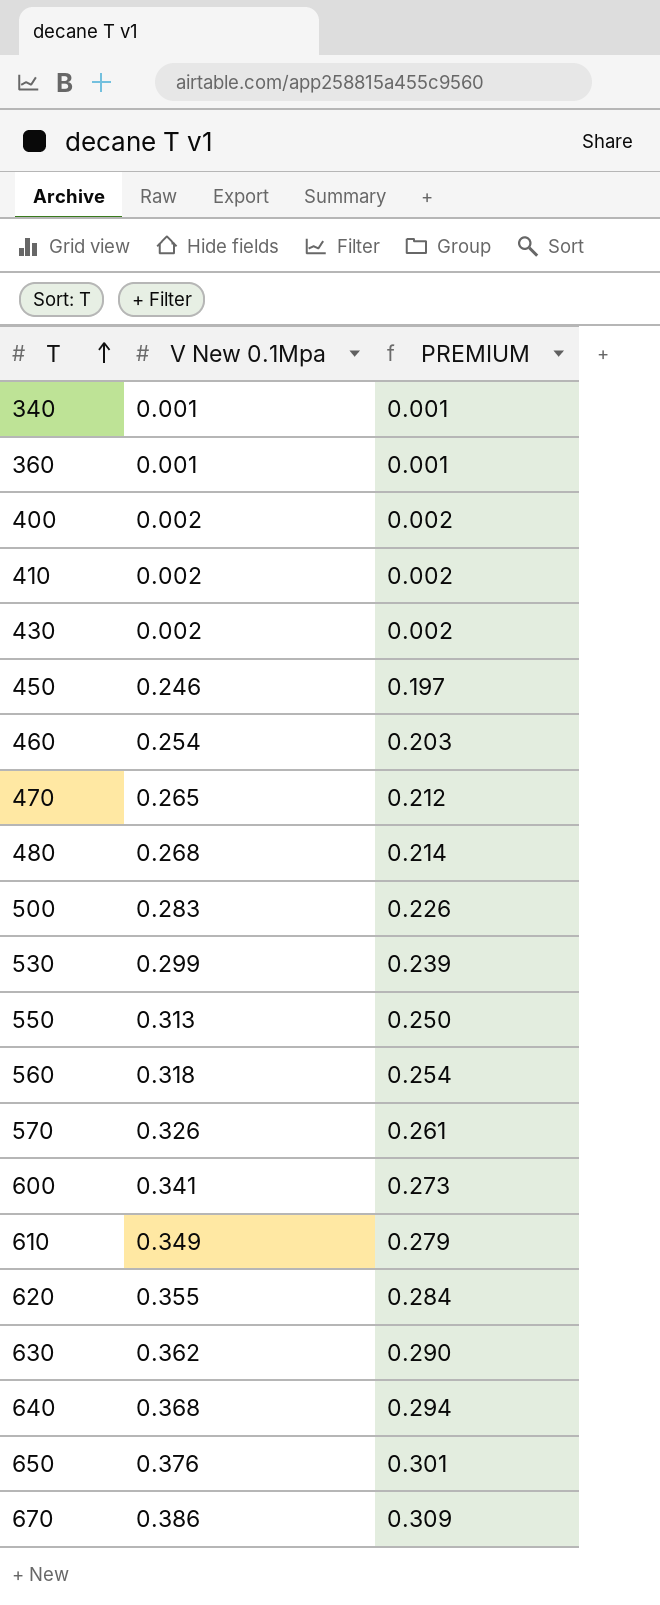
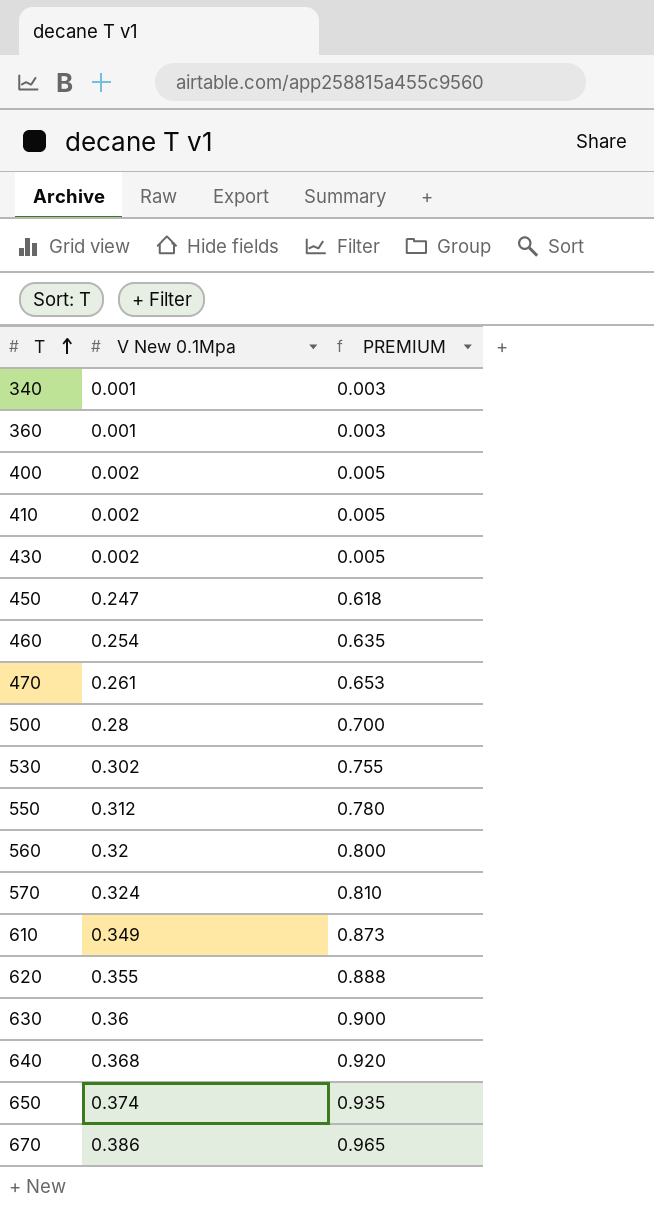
column PREMIUM | formula: [V New 0.1Mpa] * 0.8 -> [V New 0.1Mpa] * 2.5
row 480: 0.268 | 0.214 -> none
row 600: 0.341 | 0.273 -> none
450 | V New 0.1Mpa: 0.246 -> 0.247
470 | V New 0.1Mpa: 0.265 -> 0.261
500 | V New 0.1Mpa: 0.283 -> 0.28
530 | V New 0.1Mpa: 0.299 -> 0.302
550 | V New 0.1Mpa: 0.313 -> 0.312
560 | V New 0.1Mpa: 0.318 -> 0.32
570 | V New 0.1Mpa: 0.326 -> 0.324
630 | V New 0.1Mpa: 0.362 -> 0.36
650 | V New 0.1Mpa: 0.376 -> 0.374

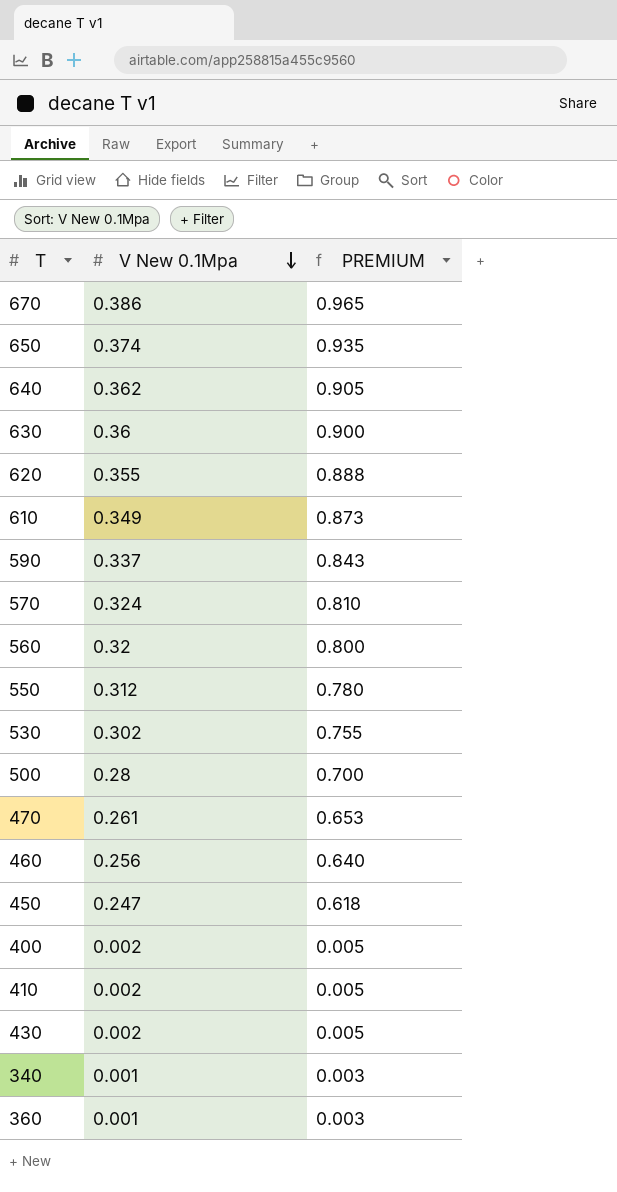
row order: T ascending -> V New 0.1Mpa descending
640 | V New 0.1Mpa: 0.368 -> 0.362
640 | PREMIUM: 0.920 -> 0.905
row 590: none -> 0.337 | 0.843
460 | V New 0.1Mpa: 0.254 -> 0.256
460 | PREMIUM: 0.635 -> 0.640

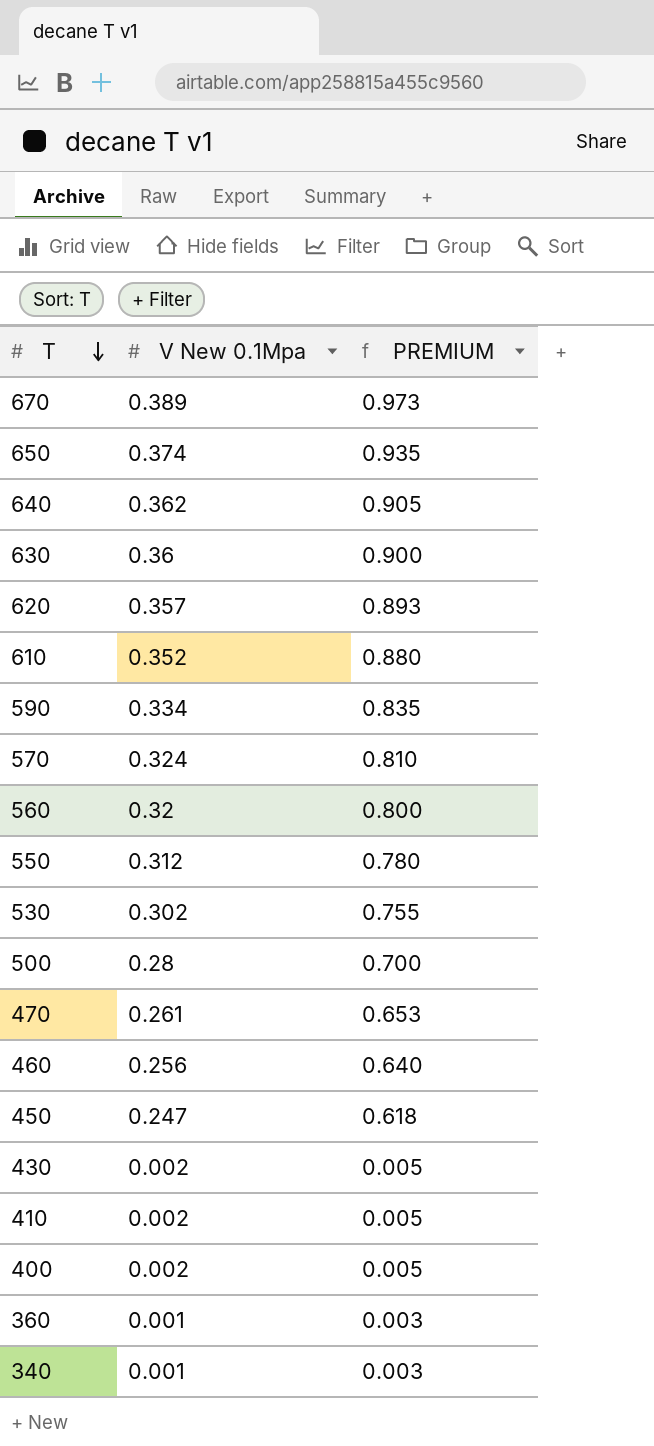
row order: V New 0.1Mpa descending -> T descending
670 | V New 0.1Mpa: 0.386 -> 0.389
670 | PREMIUM: 0.965 -> 0.973
620 | V New 0.1Mpa: 0.355 -> 0.357
620 | PREMIUM: 0.888 -> 0.893
610 | V New 0.1Mpa: 0.349 -> 0.352
610 | PREMIUM: 0.873 -> 0.880
590 | V New 0.1Mpa: 0.337 -> 0.334
590 | PREMIUM: 0.843 -> 0.835

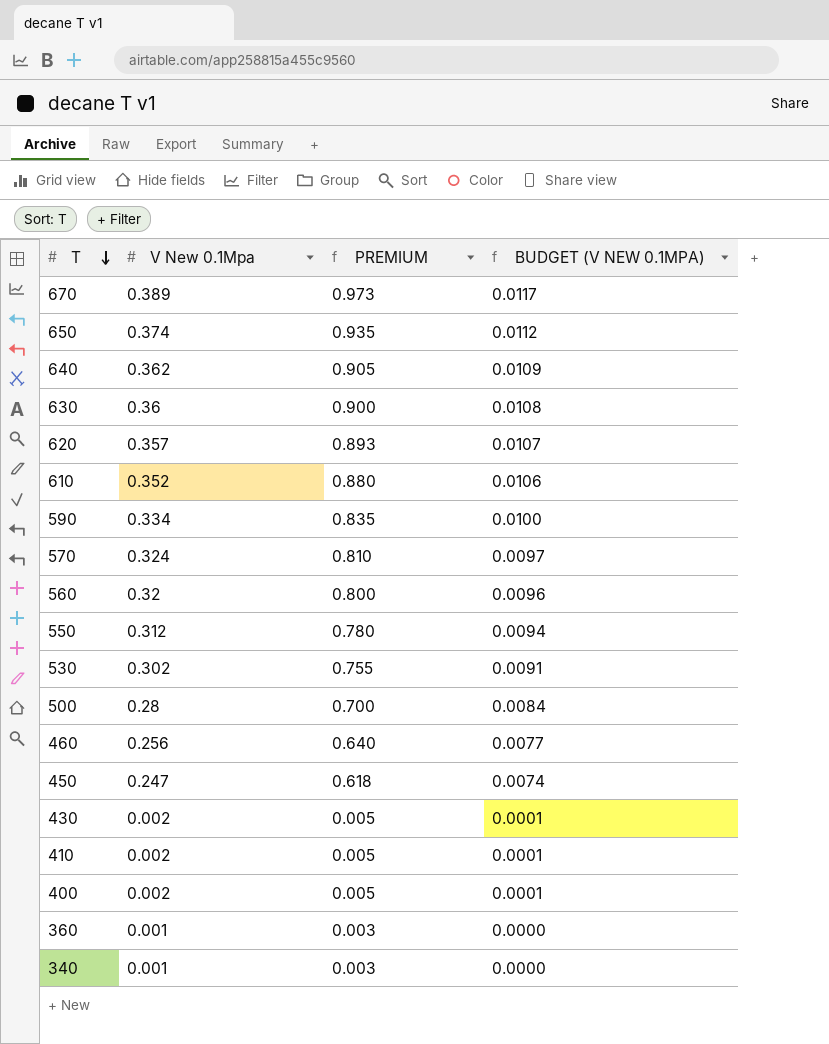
column BUDGET (V NEW 0.1MPA) | formula: none -> [V New 0.1Mpa] * 0.03
row 470: 0.261 | 0.653 -> none

